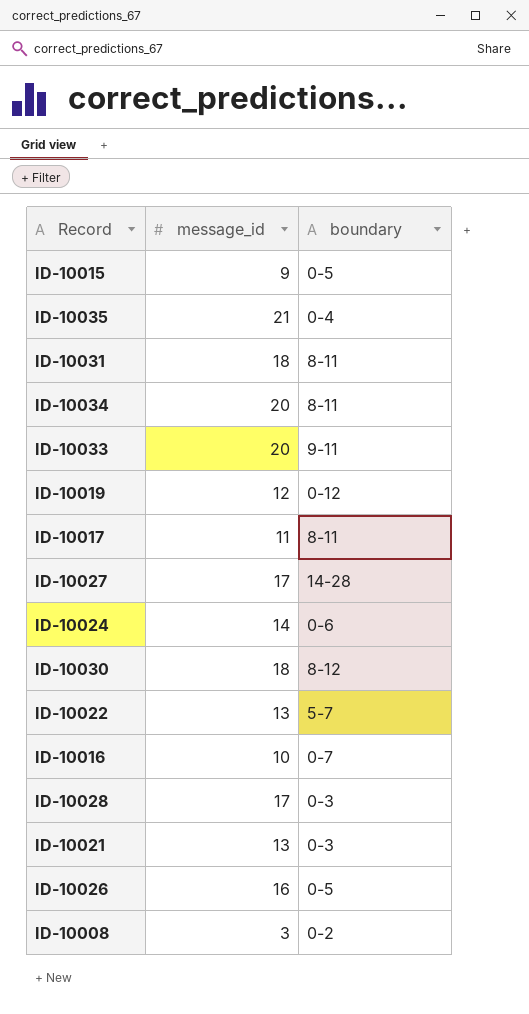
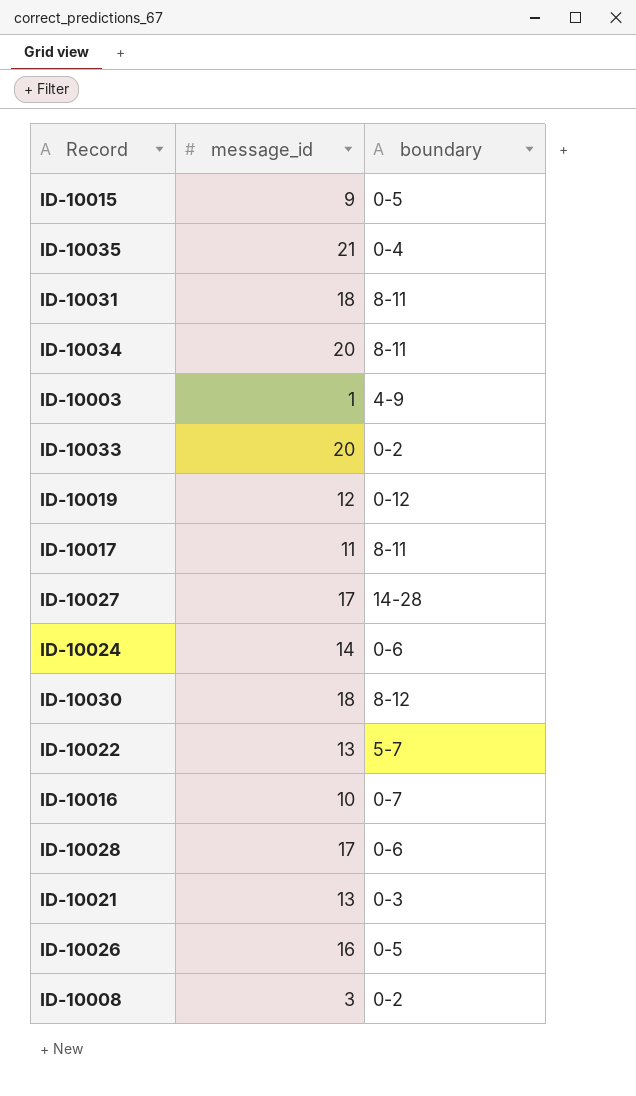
row ID-10003: none -> 1 | 4-9
ID-10033 | boundary: 9-11 -> 0-2
ID-10028 | boundary: 0-3 -> 0-6

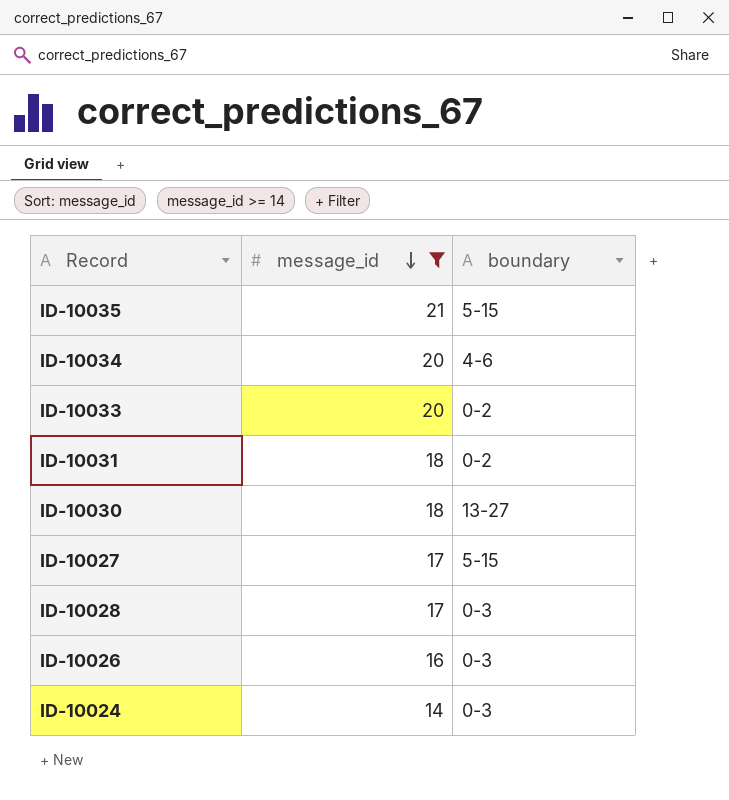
filter: none -> message_id >= 14
row order: none -> message_id descending
ID-10035 | boundary: 0-4 -> 5-15
ID-10034 | boundary: 8-11 -> 4-6
ID-10031 | boundary: 8-11 -> 0-2
ID-10030 | boundary: 8-12 -> 13-27
ID-10027 | boundary: 14-28 -> 5-15
ID-10028 | boundary: 0-6 -> 0-3
ID-10026 | boundary: 0-5 -> 0-3
ID-10024 | boundary: 0-6 -> 0-3

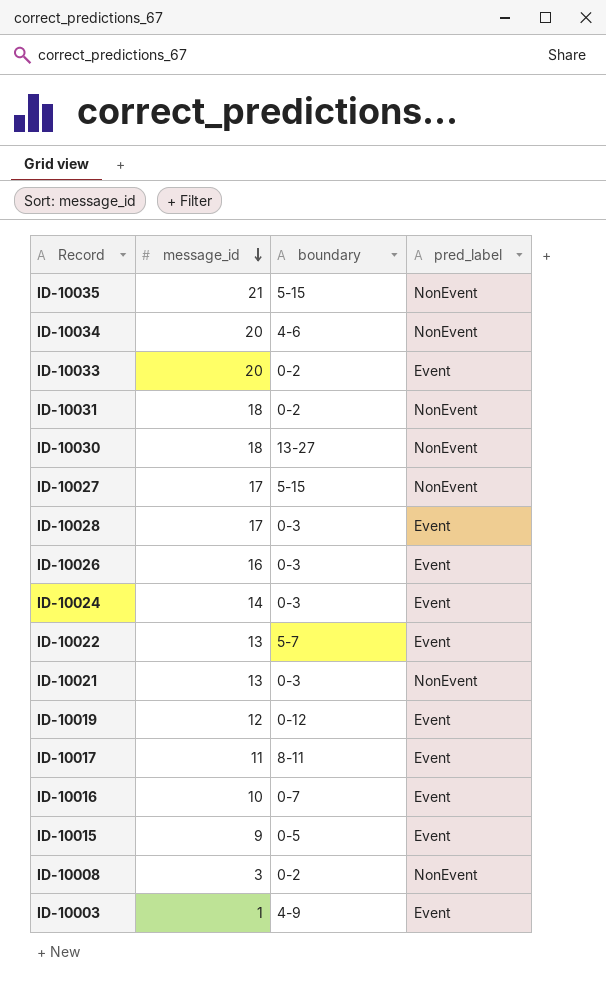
filter: message_id >= 14 -> none
column pred_label | position: none -> 4

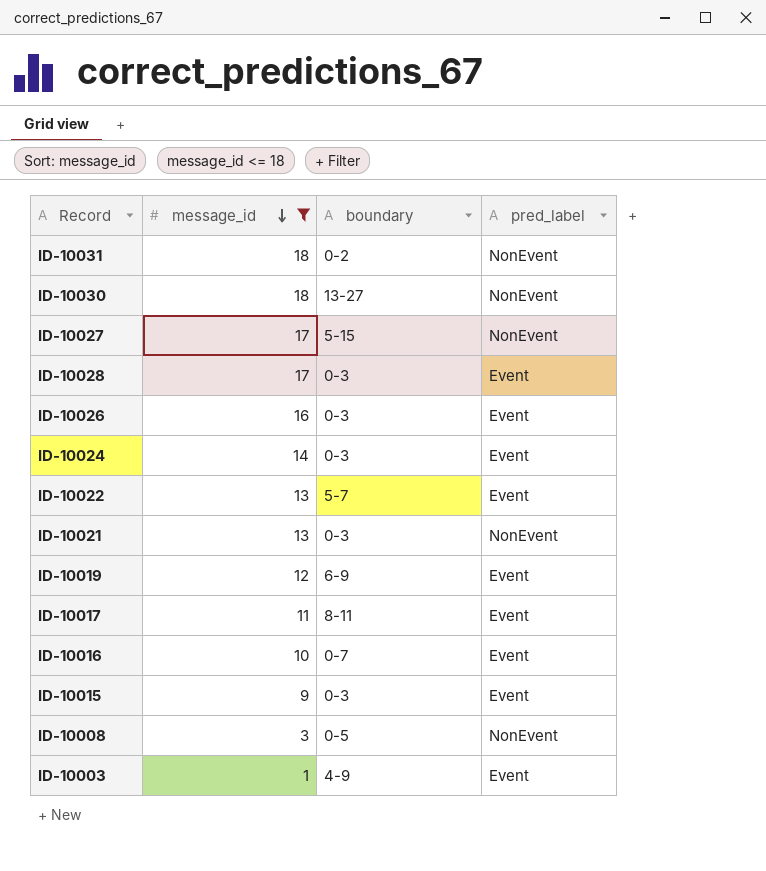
filter: none -> message_id <= 18
ID-10019 | boundary: 0-12 -> 6-9
ID-10015 | boundary: 0-5 -> 0-3
ID-10008 | boundary: 0-2 -> 0-5

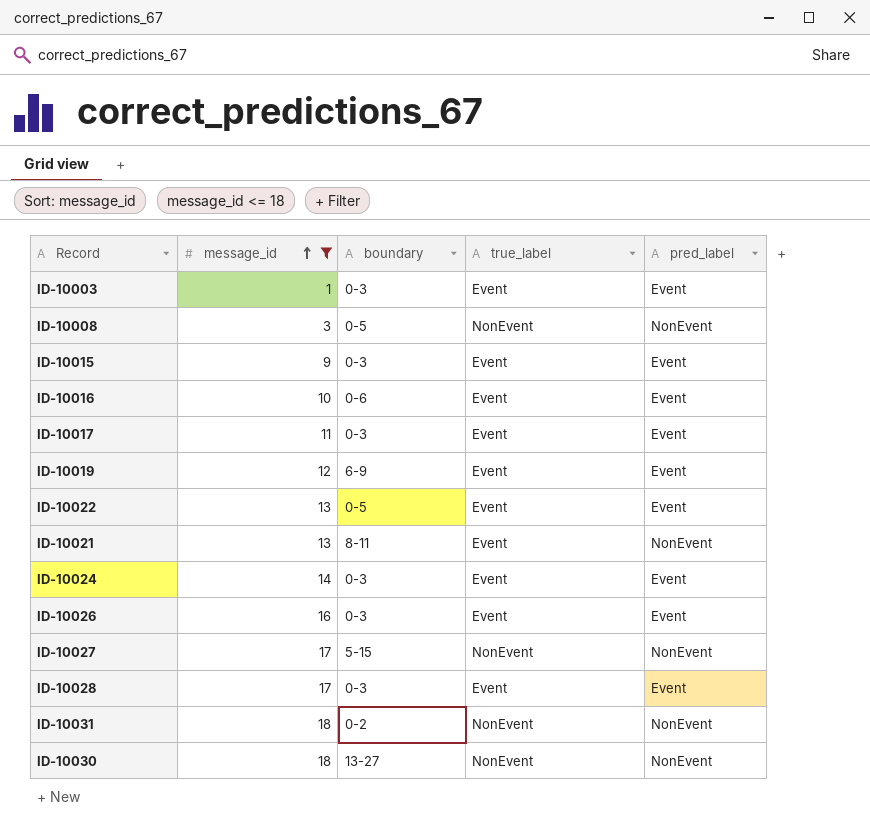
row order: message_id descending -> message_id ascending
column true_label | position: none -> 4
ID-10003 | boundary: 4-9 -> 0-3
ID-10016 | boundary: 0-7 -> 0-6
ID-10017 | boundary: 8-11 -> 0-3
ID-10022 | boundary: 5-7 -> 0-5
ID-10021 | boundary: 0-3 -> 8-11

